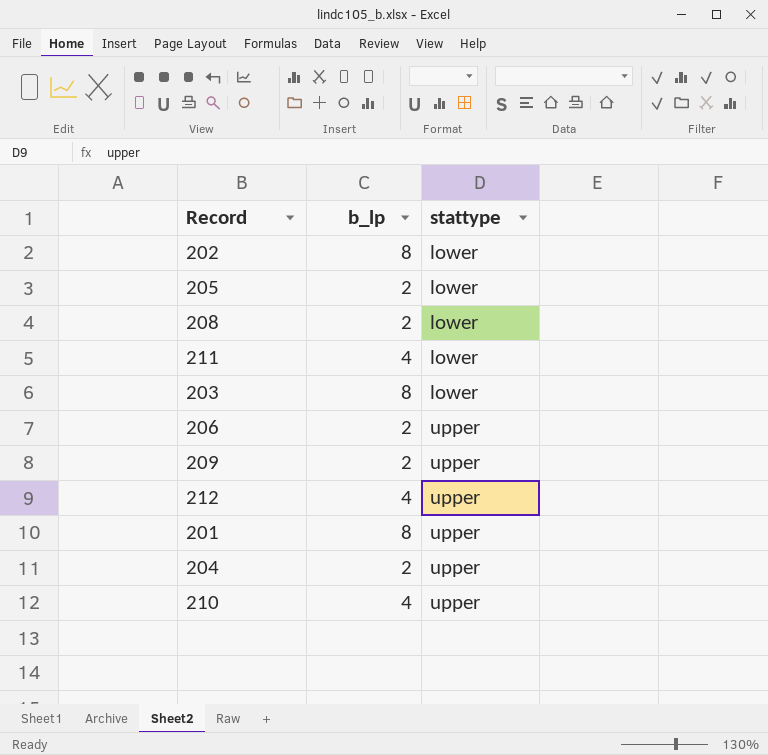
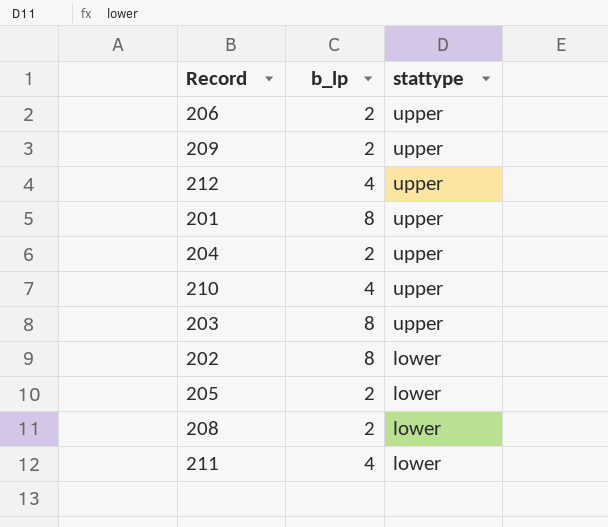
row order: stattype ascending -> stattype descending
203 | stattype: lower -> upper

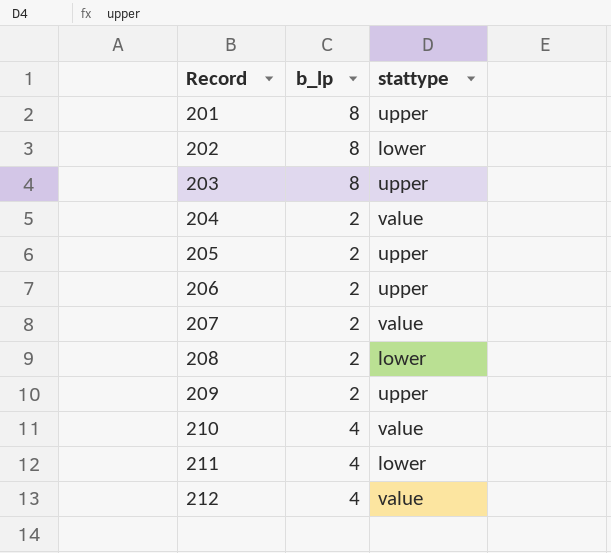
row order: stattype descending -> Record ascending
204 | stattype: upper -> value
205 | stattype: lower -> upper
row 207: none -> 2 | value
210 | stattype: upper -> value
212 | stattype: upper -> value

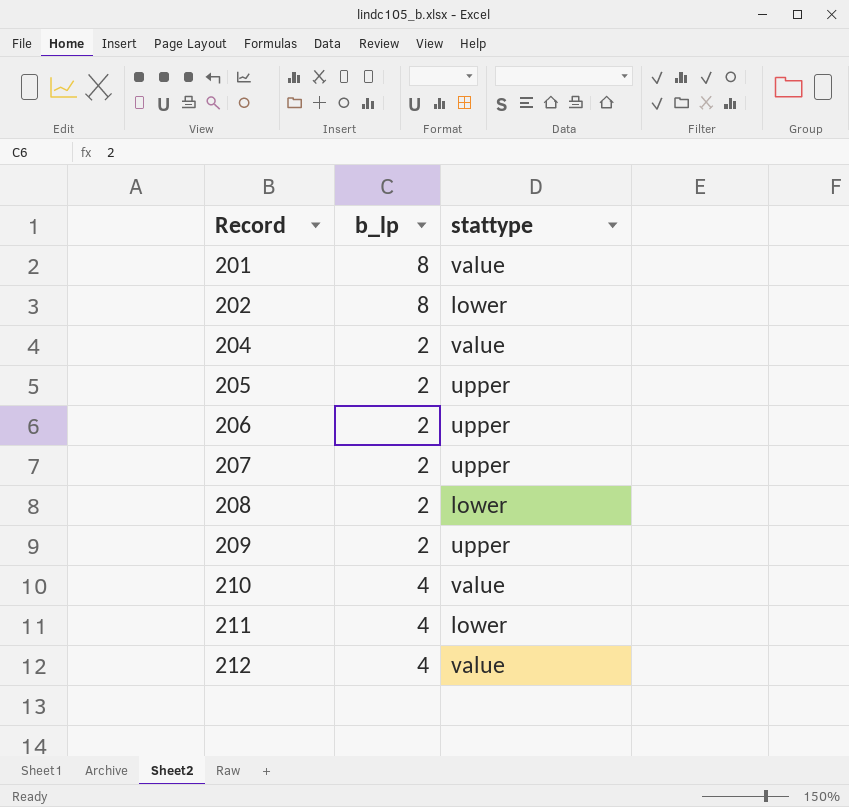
row 203: 8 | upper -> none
201 | stattype: upper -> value
207 | stattype: value -> upper

